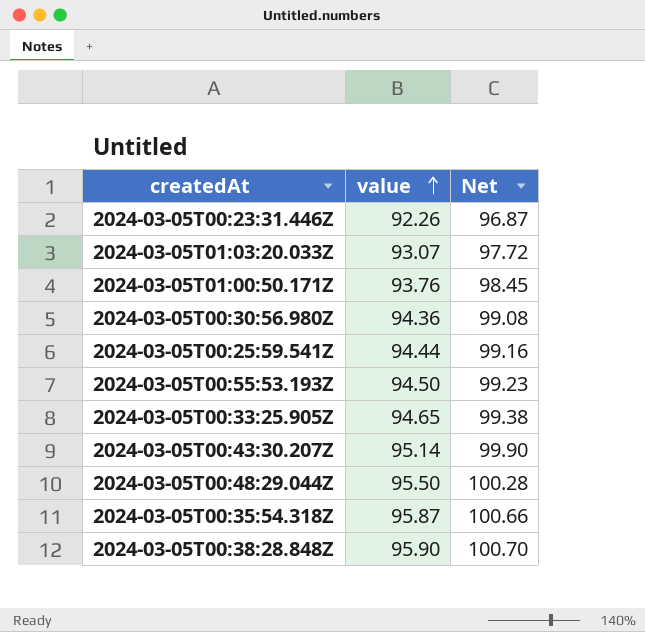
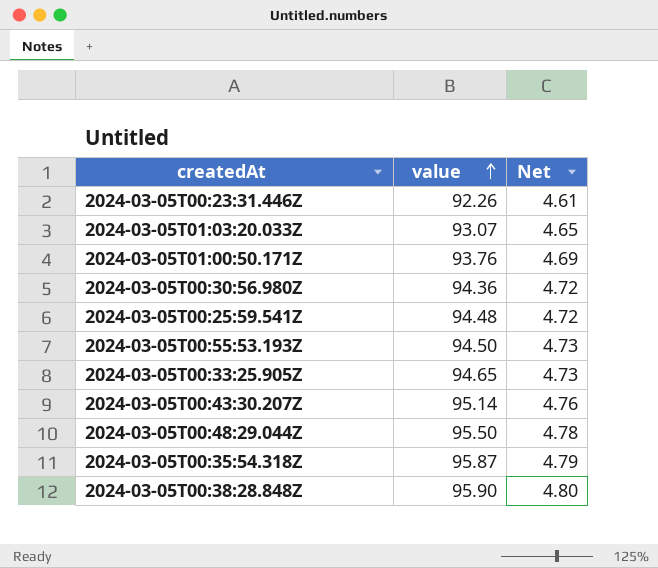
column Net | formula: [value] * 1.05 -> [value] * 0.05
2024-03-05T00:25:59.541Z | value: 94.44 -> 94.48

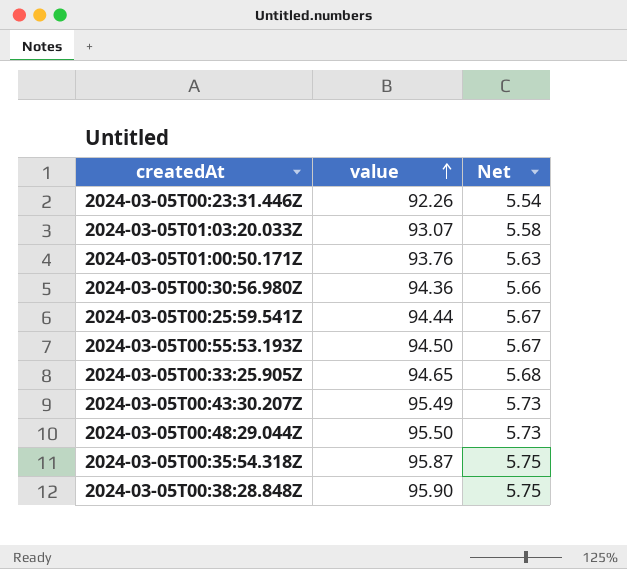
column Net | formula: [value] * 0.05 -> [value] * 0.06
2024-03-05T00:25:59.541Z | value: 94.48 -> 94.44
2024-03-05T00:43:30.207Z | value: 95.14 -> 95.49

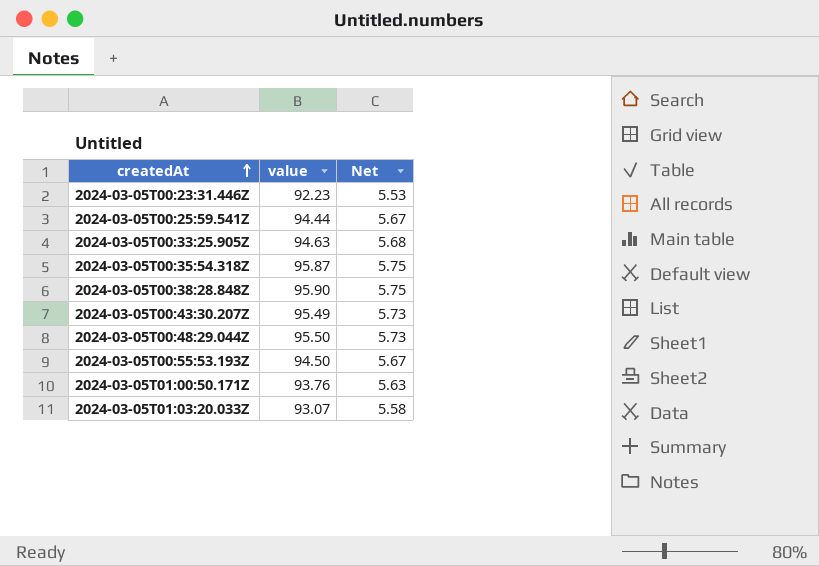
row order: value ascending -> createdAt ascending
row 2024-03-05T00:30:56.980Z: 94.36 | 5.66 -> none
2024-03-05T00:23:31.446Z | value: 92.26 -> 92.23
2024-03-05T00:23:31.446Z | Net: 5.54 -> 5.53
2024-03-05T00:33:25.905Z | value: 94.65 -> 94.63

